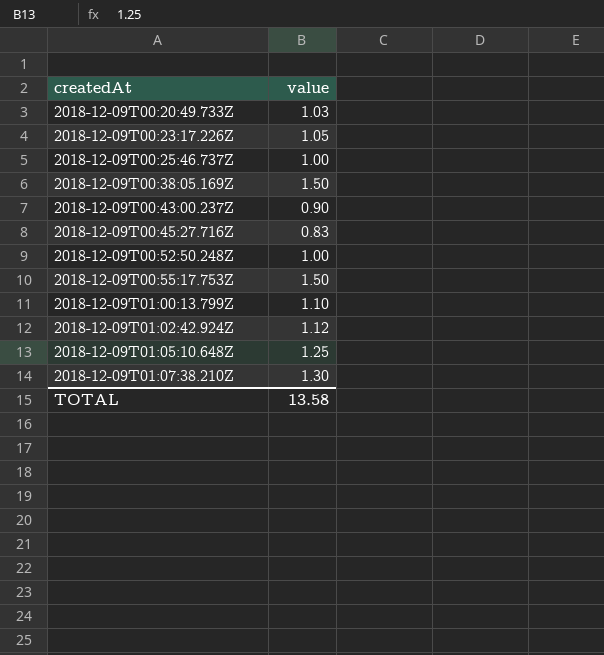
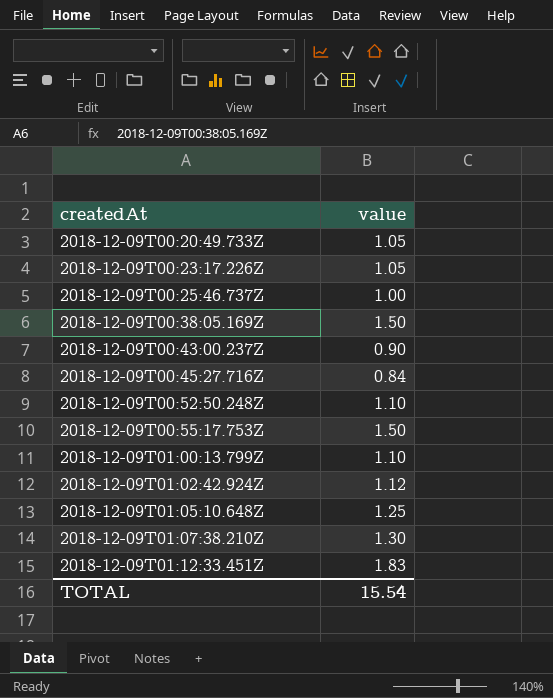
2018-12-09T00:20:49.733Z | value: 1.03 -> 1.05
2018-12-09T00:45:27.716Z | value: 0.83 -> 0.84
2018-12-09T00:52:50.248Z | value: 1.00 -> 1.10
row 2018-12-09T01:12:33.451Z: none -> 1.83
TOTAL | value: 13.58 -> 15.54

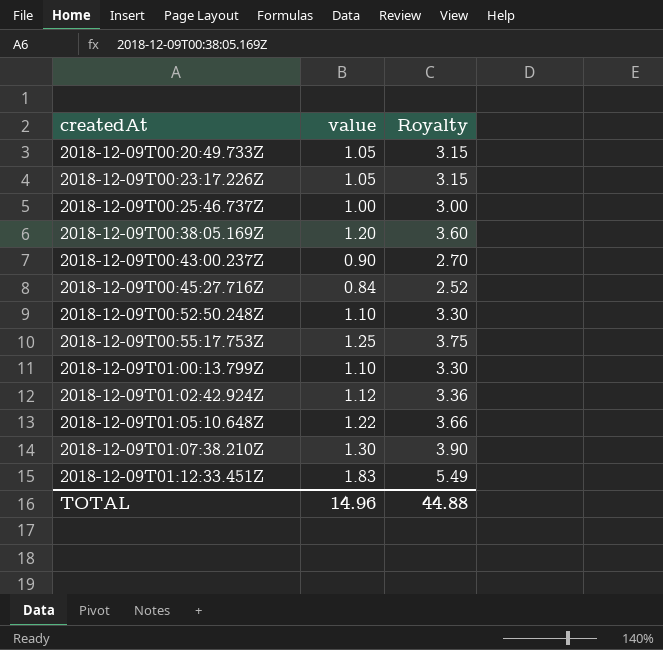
column Royalty | formula: none -> [value] * 3
2018-12-09T00:38:05.169Z | value: 1.50 -> 1.20
2018-12-09T00:55:17.753Z | value: 1.50 -> 1.25
2018-12-09T01:05:10.648Z | value: 1.25 -> 1.22
TOTAL | value: 15.54 -> 14.96

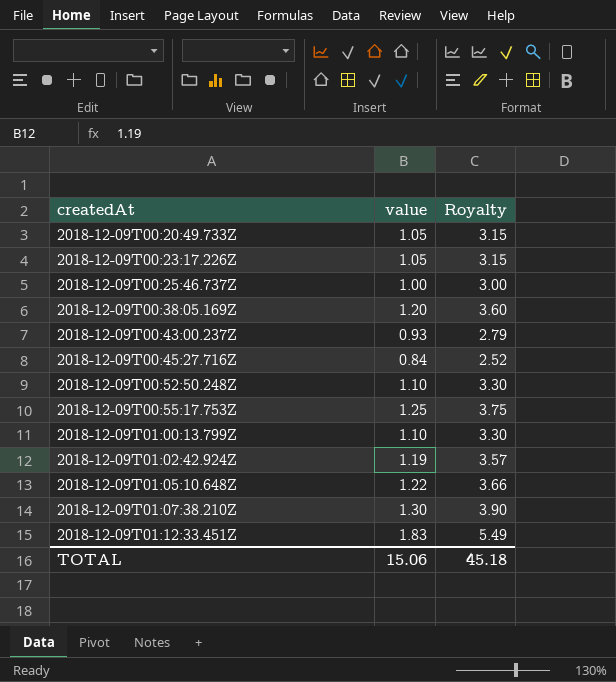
2018-12-09T00:43:00.237Z | value: 0.90 -> 0.93
2018-12-09T00:43:00.237Z | Royalty: 2.70 -> 2.79
2018-12-09T01:02:42.924Z | value: 1.12 -> 1.19
2018-12-09T01:02:42.924Z | Royalty: 3.36 -> 3.57
TOTAL | value: 14.96 -> 15.06
TOTAL | Royalty: 44.88 -> 45.18

